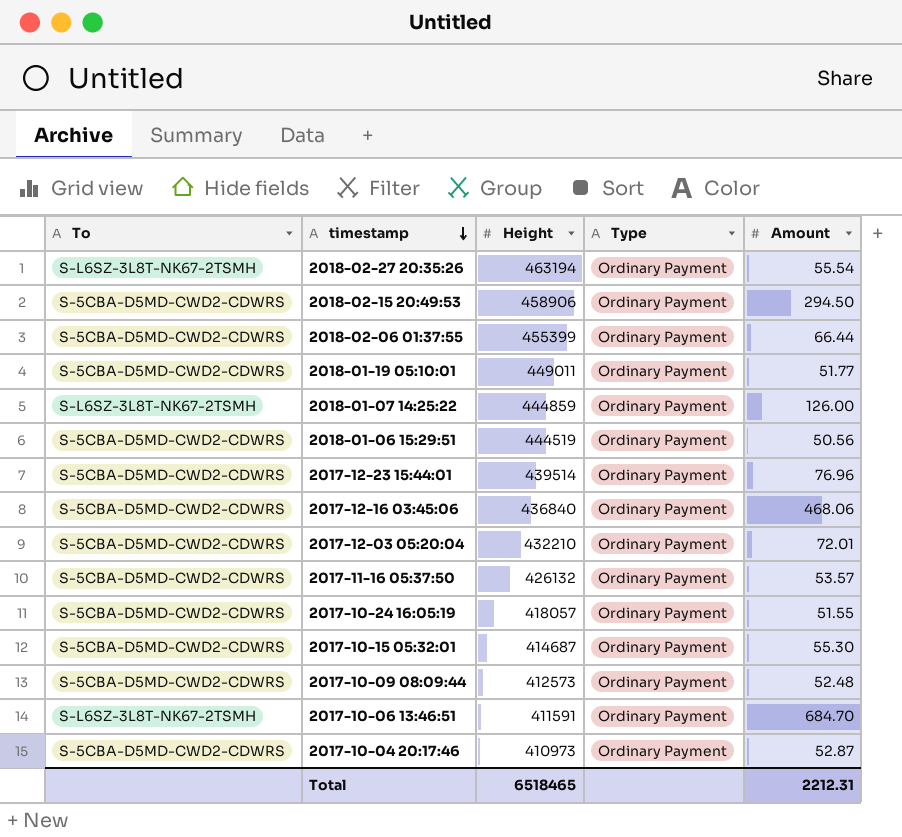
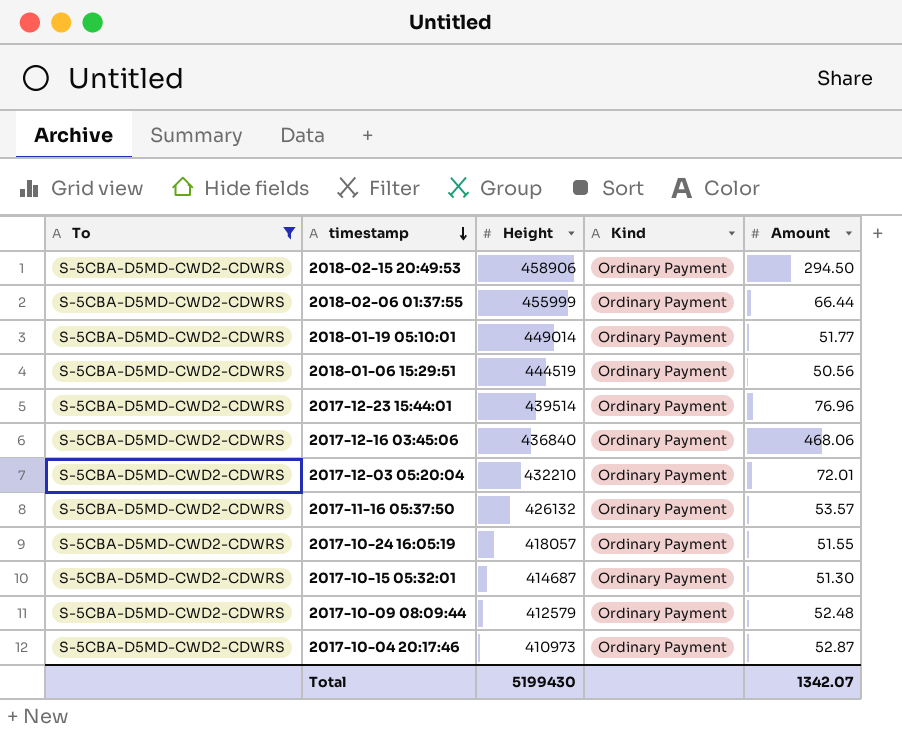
filter: none -> To = S-5CBA-D5MD-CWD2-CDWRS
column name: Type -> Kind
2018-02-06 01:37:55 | Height: 455399 -> 455999
2018-01-19 05:10:01 | Height: 449011 -> 449014
2017-10-15 05:32:01 | Amount: 55.30 -> 51.30
2017-10-09 08:09:44 | Height: 412573 -> 412579
Total | Height: 6518465 -> 5199430
Total | Amount: 2212.31 -> 1342.07

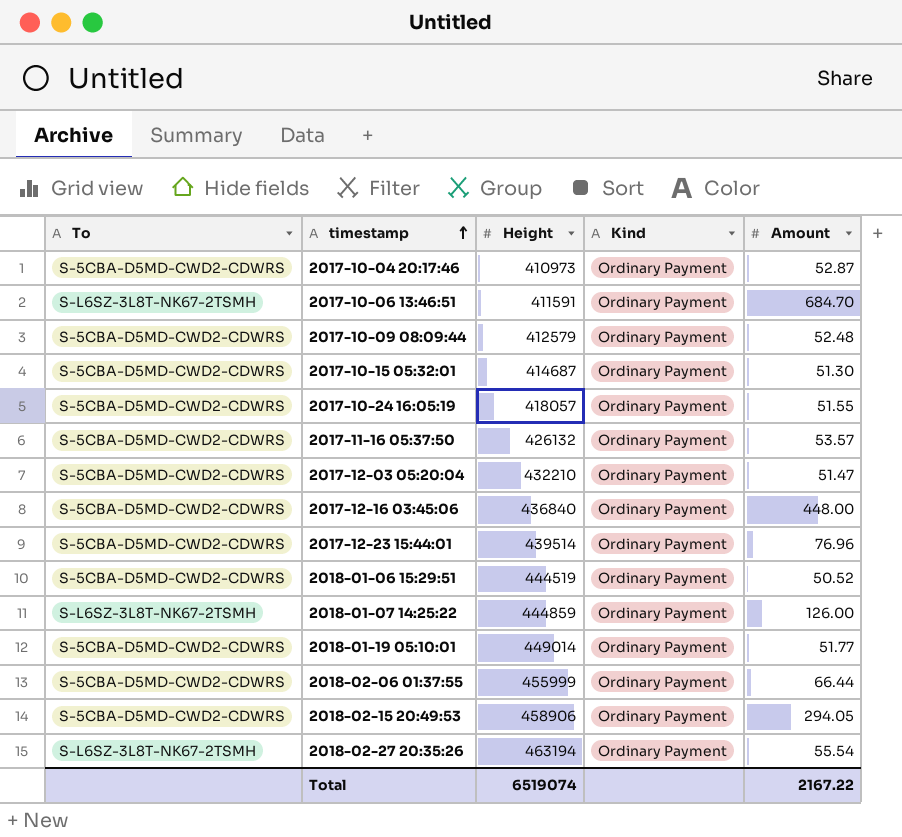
filter: To = S-5CBA-D5MD-CWD2-CDWRS -> none
row order: timestamp descending -> timestamp ascending
2017-12-03 05:20:04 | Amount: 72.01 -> 51.47
2017-12-16 03:45:06 | Amount: 468.06 -> 448.00
2018-01-06 15:29:51 | Amount: 50.56 -> 50.52
2018-02-15 20:49:53 | Amount: 294.50 -> 294.05
Total | Height: 5199430 -> 6519074
Total | Amount: 1342.07 -> 2167.22

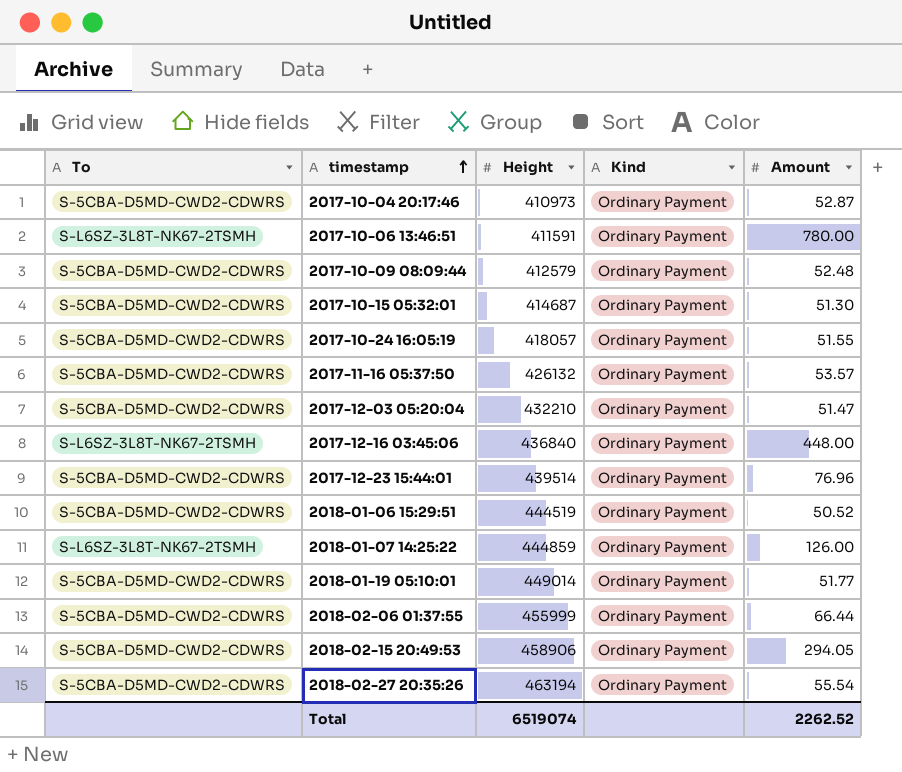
2017-10-06 13:46:51 | Amount: 684.70 -> 780.00
2017-12-16 03:45:06 | To: S-5CBA-D5MD-CWD2-CDWRS -> S-L6SZ-3L8T-NK67-2TSMH
2018-02-27 20:35:26 | To: S-L6SZ-3L8T-NK67-2TSMH -> S-5CBA-D5MD-CWD2-CDWRS
Total | Amount: 2167.22 -> 2262.52

